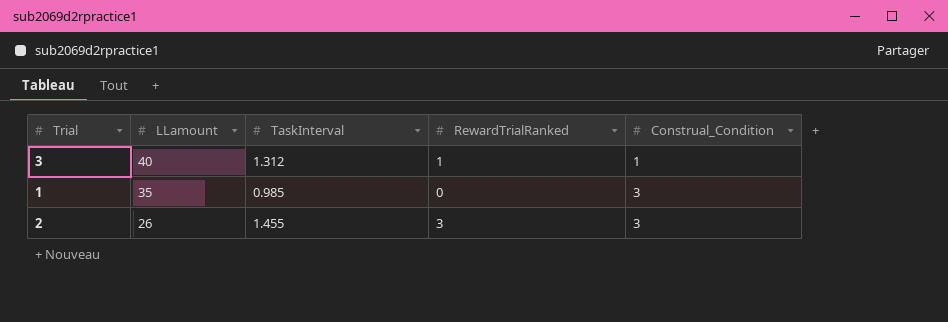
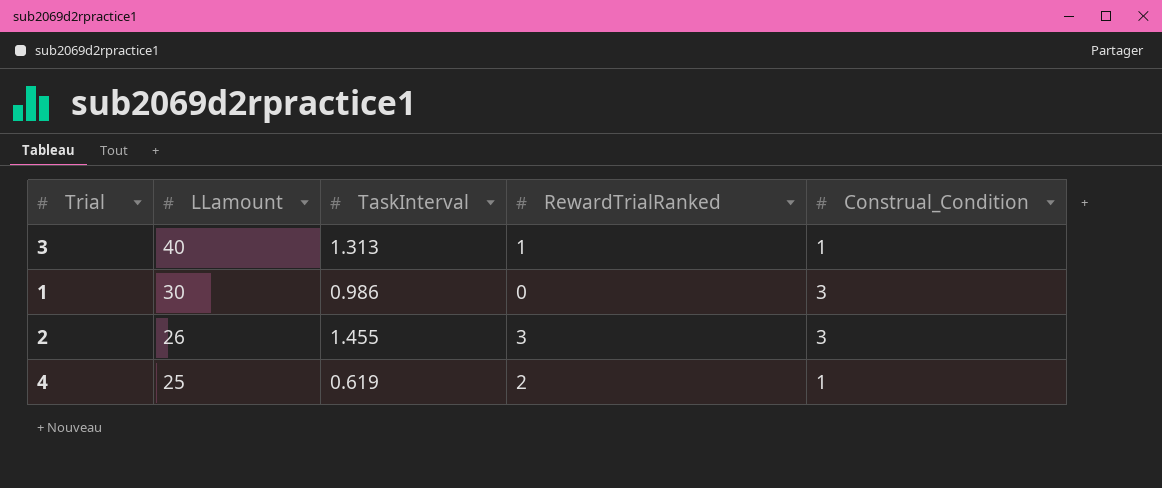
3 | TaskInterval: 1.312 -> 1.313
1 | LLamount: 35 -> 30
1 | TaskInterval: 0.985 -> 0.986
row 4: none -> 25 | 0.619 | 2 | 1

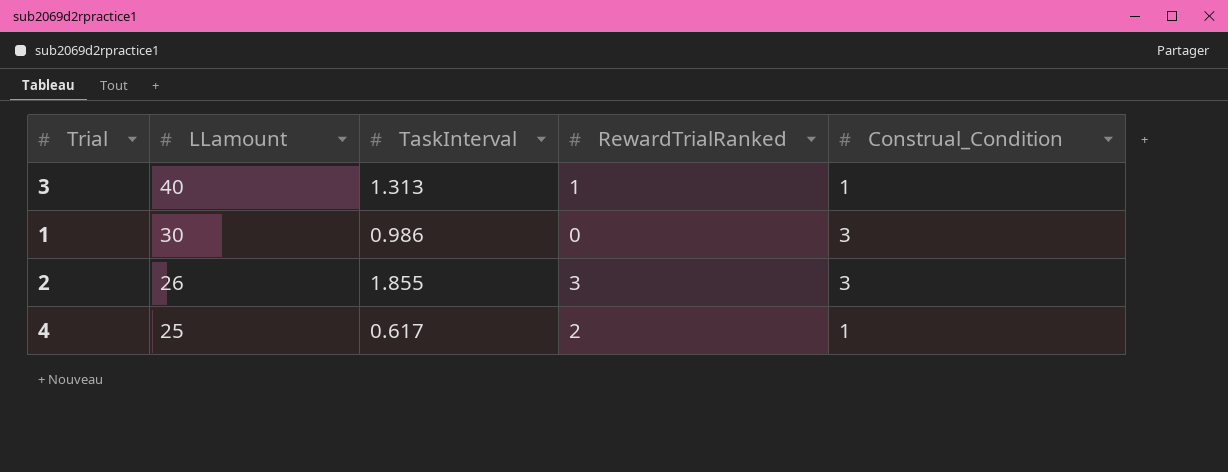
2 | TaskInterval: 1.455 -> 1.855
4 | TaskInterval: 0.619 -> 0.617

